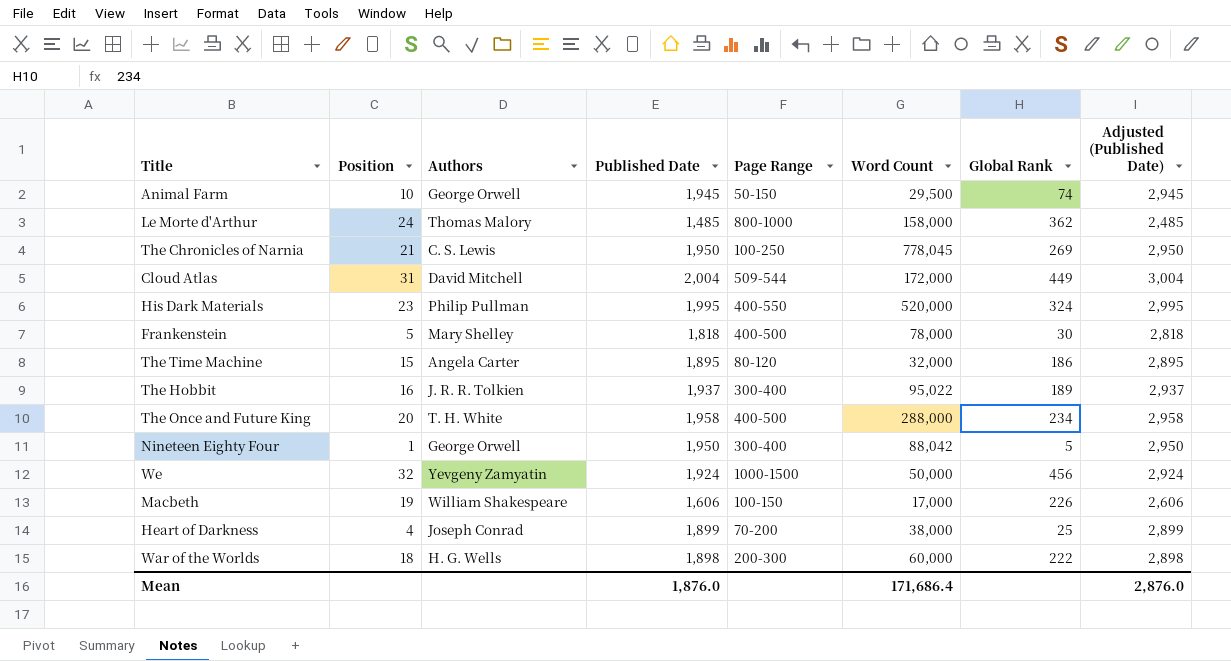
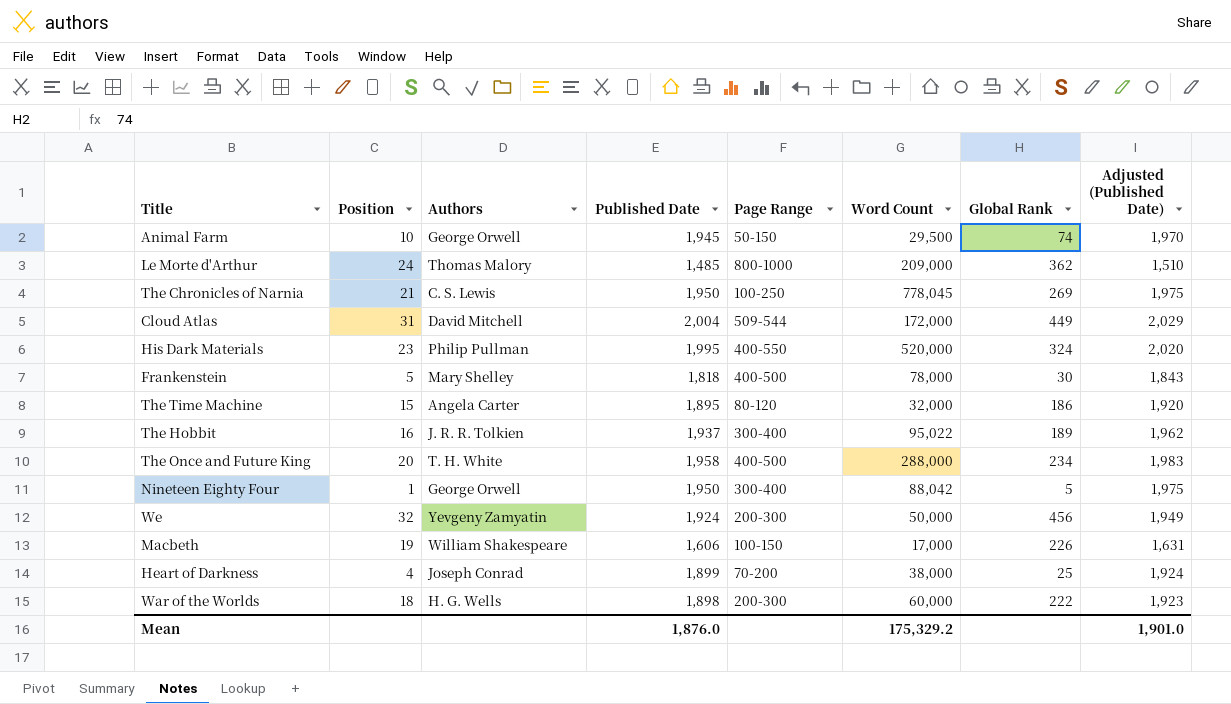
column Adjusted (Published Date) | formula: [Published Date] + 1000 -> [Published Date] + 25
Le Morte d'Arthur | Word Count: 158,000 -> 209,000
We | Page Range: 1000-1500 -> 200-300
Mean | Word Count: 171,686.4 -> 175,329.2
Mean | Adjusted (Published Date): 2,876.0 -> 1,901.0

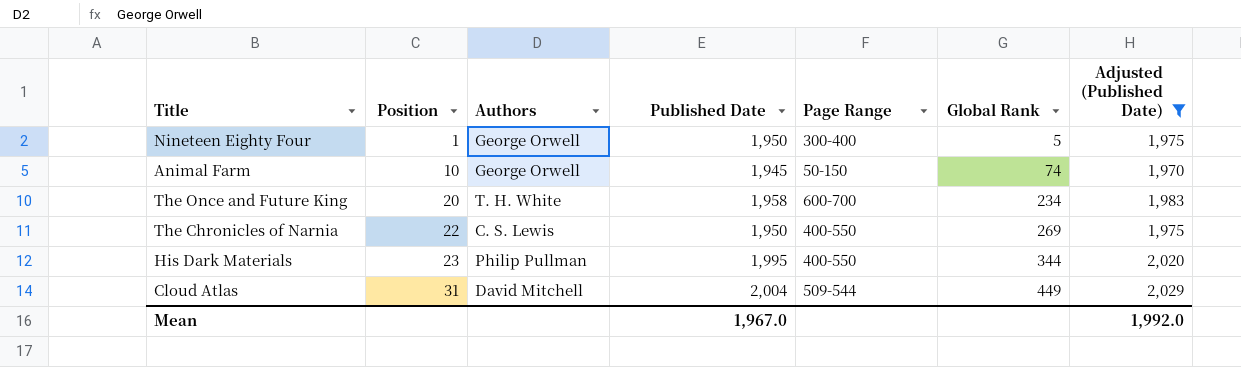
filter: none -> Adjusted (Published Date) >= 1,970
row order: none -> Position ascending
column Word Count | position: 6 -> none
The Once and Future King | Page Range: 400-500 -> 600-700
The Chronicles of Narnia | Position: 21 -> 22
The Chronicles of Narnia | Page Range: 100-250 -> 400-550
His Dark Materials | Global Rank: 324 -> 344
Mean | Published Date: 1,876.0 -> 1,967.0
Mean | Adjusted (Published Date): 1,901.0 -> 1,992.0

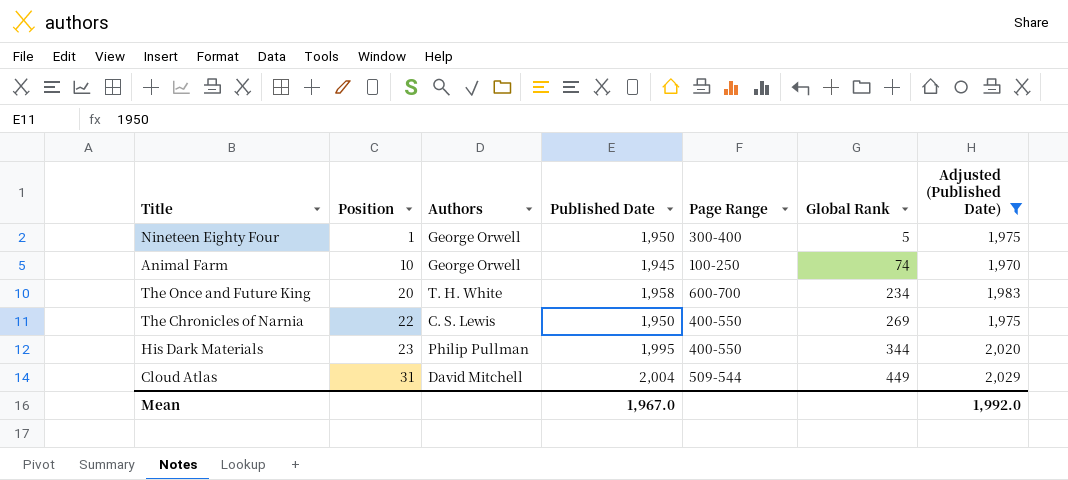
Animal Farm | Page Range: 50-150 -> 100-250

